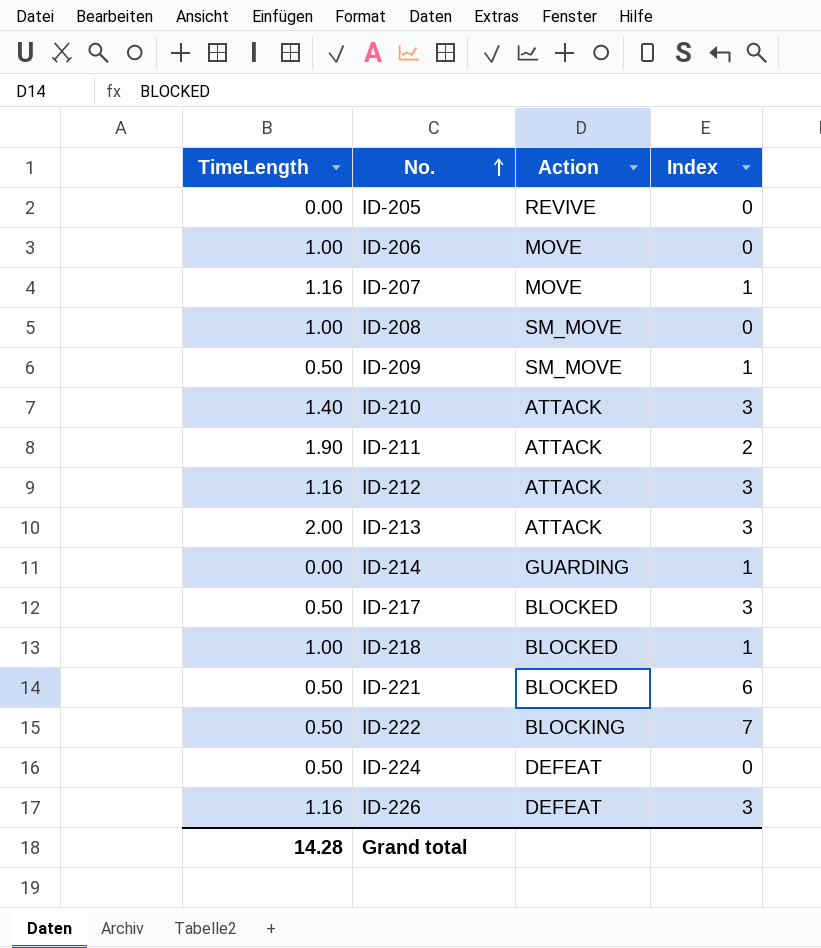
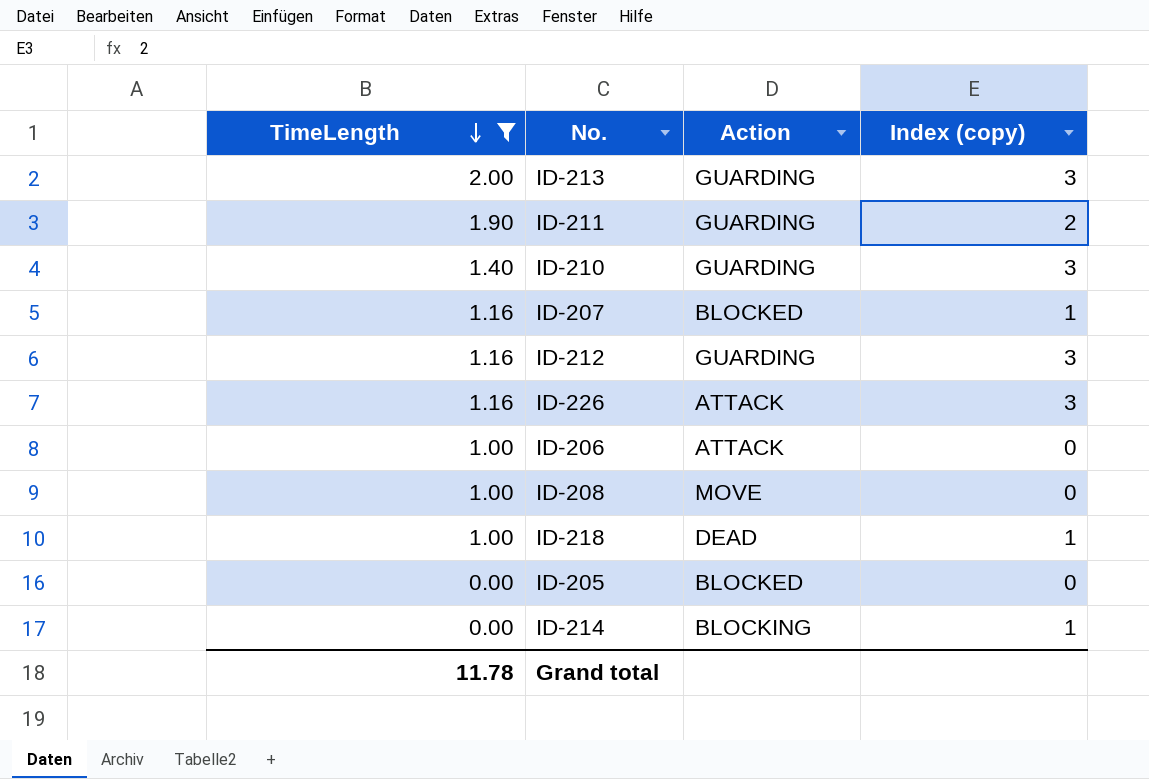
filter: none -> TimeLength != 0.50
row order: No. ascending -> TimeLength descending
column name: Index -> Index (copy)
ID-213 | Action: ATTACK -> GUARDING
ID-211 | Action: ATTACK -> GUARDING
ID-210 | Action: ATTACK -> GUARDING
ID-207 | Action: MOVE -> BLOCKED
ID-212 | Action: ATTACK -> GUARDING
ID-226 | Action: DEFEAT -> ATTACK
ID-206 | Action: MOVE -> ATTACK
ID-208 | Action: SM_MOVE -> MOVE
ID-218 | Action: BLOCKED -> DEAD
ID-205 | Action: REVIVE -> BLOCKED
ID-214 | Action: GUARDING -> BLOCKING
Grand total | TimeLength: 14.28 -> 11.78

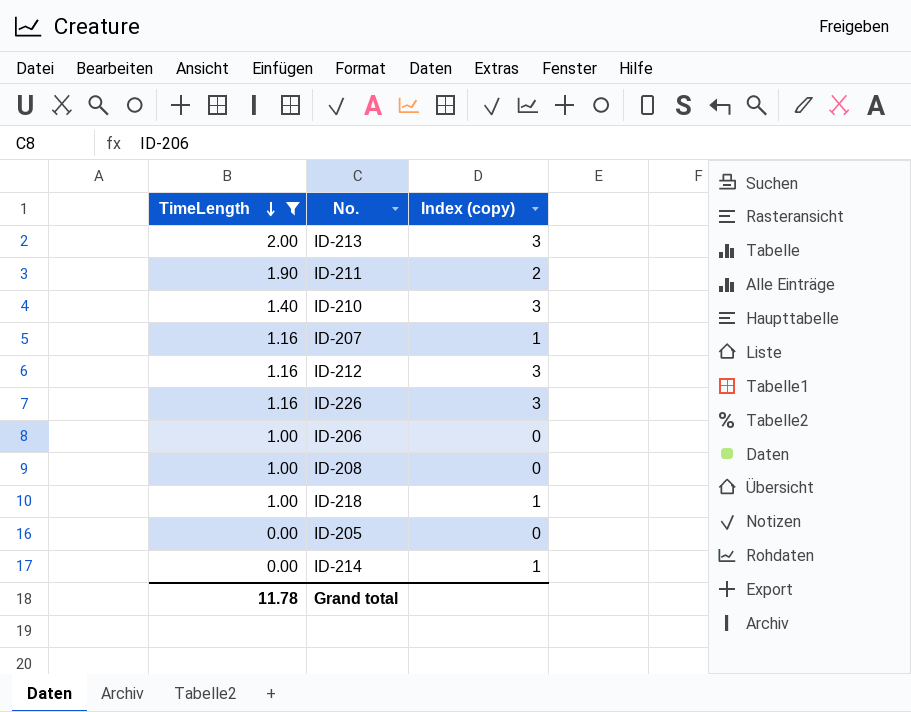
column Action | position: 3 -> none

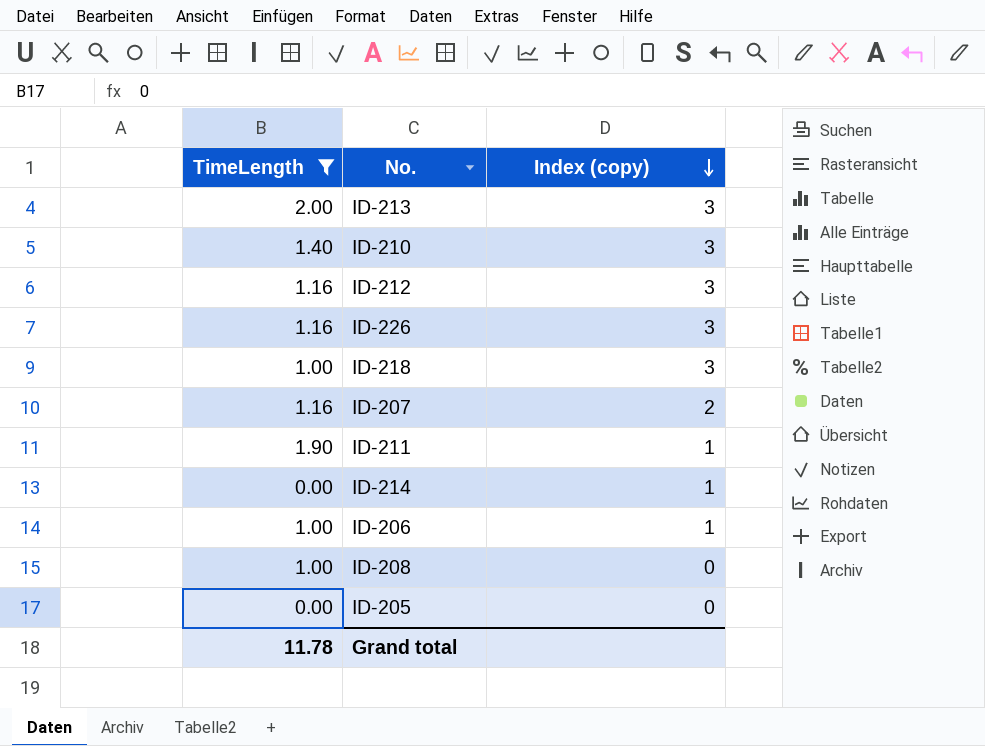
row order: TimeLength descending -> Index (copy) descending
ID-218 | Index (copy): 1 -> 3
ID-207 | Index (copy): 1 -> 2
ID-211 | Index (copy): 2 -> 1
ID-206 | Index (copy): 0 -> 1

